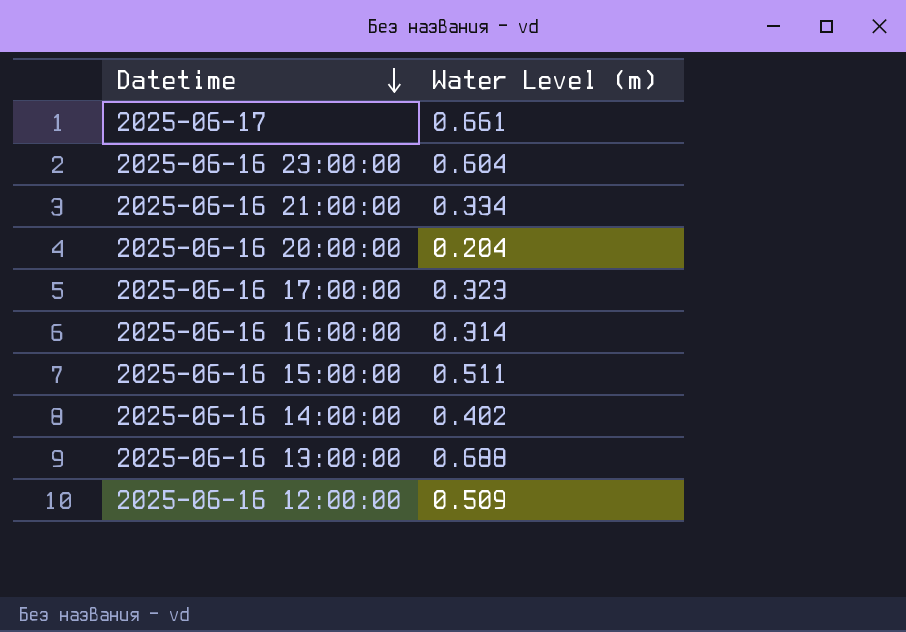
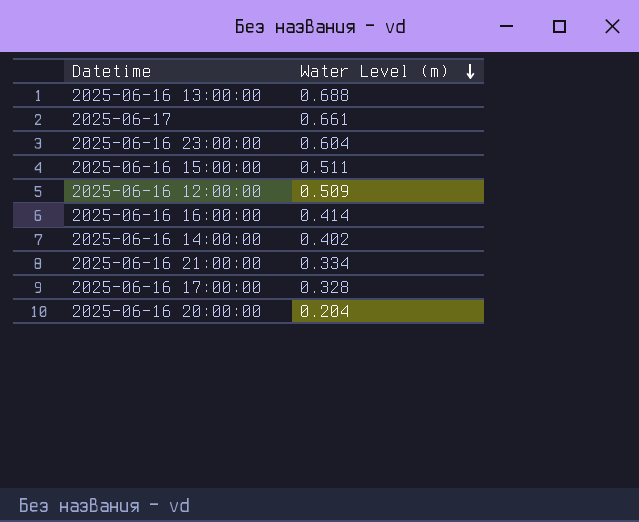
row order: Datetime descending -> Water Level (m) descending
2025-06-16 16:00:00 | Water Level (m): 0.314 -> 0.414
2025-06-16 17:00:00 | Water Level (m): 0.323 -> 0.328

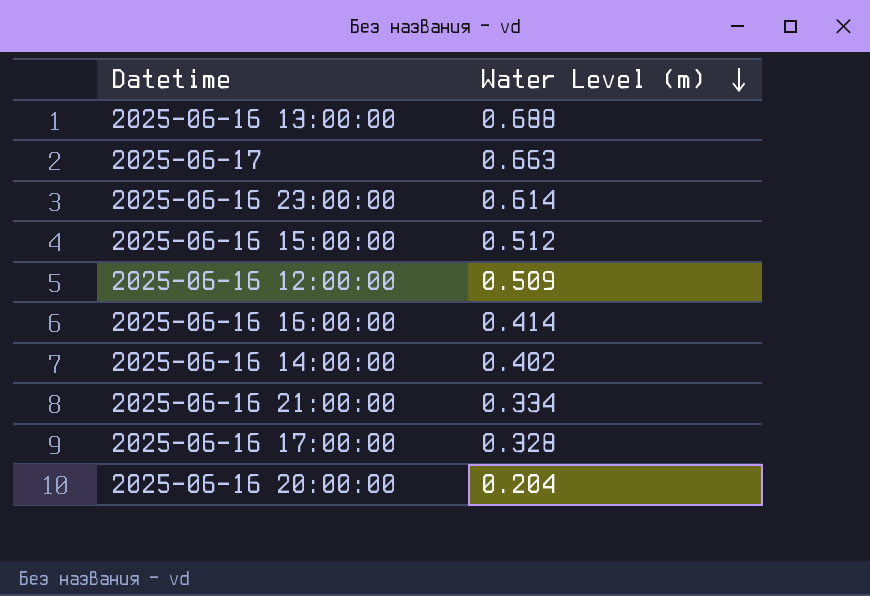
2025-06-17 | Water Level (m): 0.661 -> 0.663
2025-06-16 23:00:00 | Water Level (m): 0.604 -> 0.614
2025-06-16 15:00:00 | Water Level (m): 0.511 -> 0.512

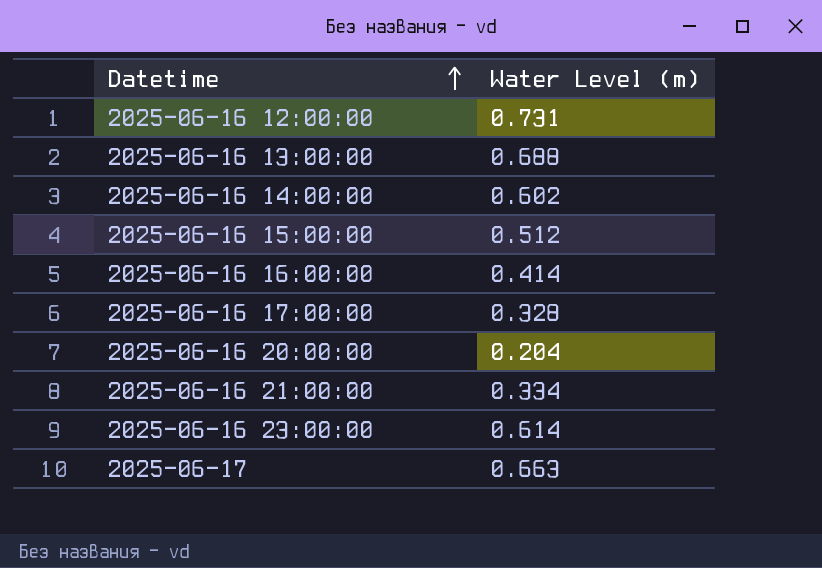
row order: Water Level (m) descending -> Datetime ascending
2025-06-16 12:00:00 | Water Level (m): 0.509 -> 0.731
2025-06-16 14:00:00 | Water Level (m): 0.402 -> 0.602

